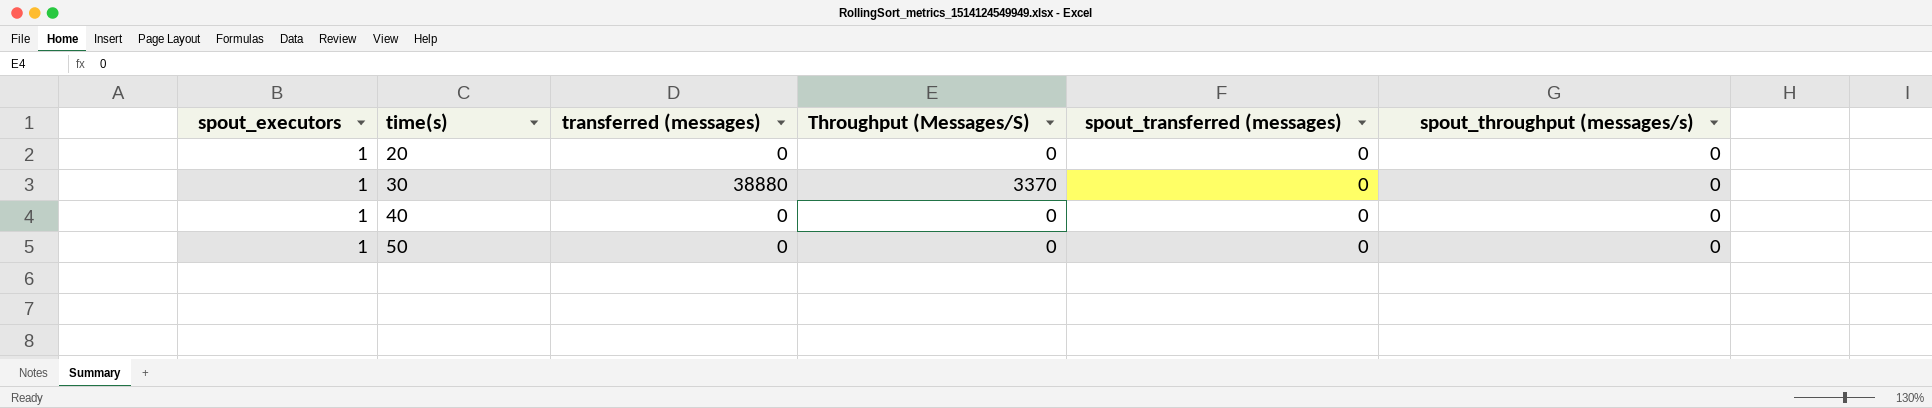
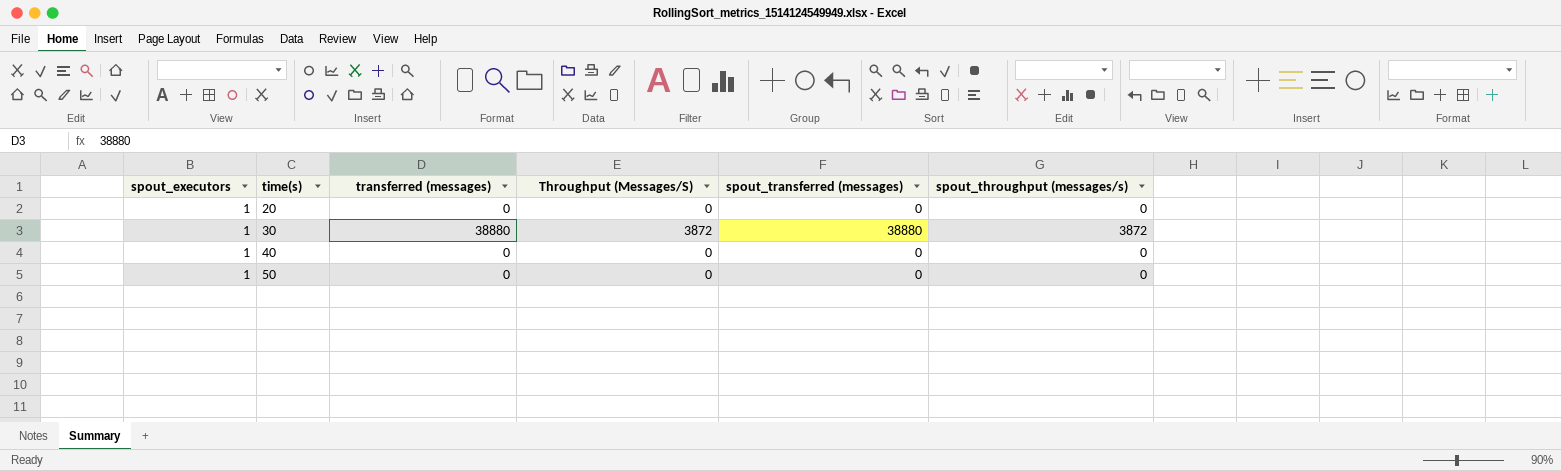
30 | Throughput (Messages/S): 3370 -> 3872
30 | spout_transferred (messages): 0 -> 38880
30 | spout_throughput (messages/s): 0 -> 3872

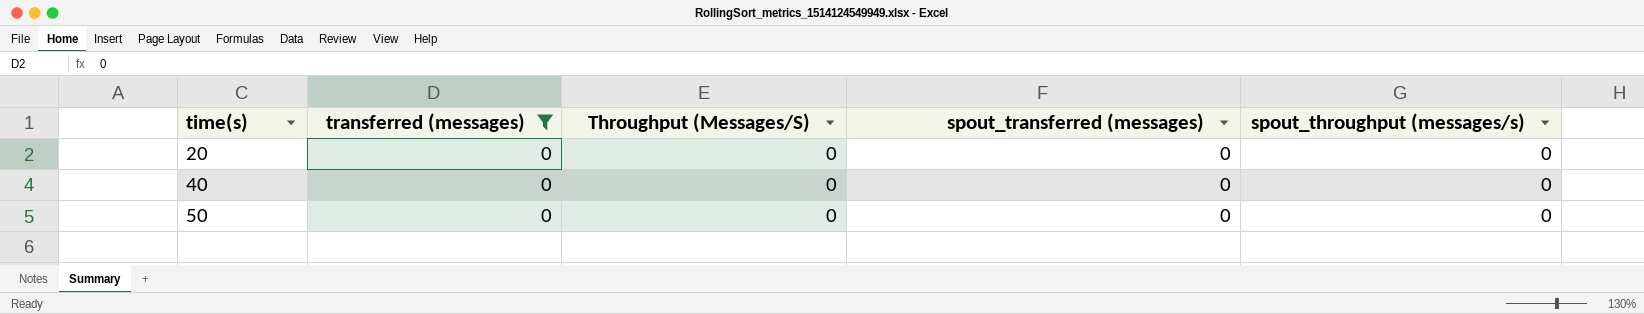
filter: none -> transferred (messages) = 0
column spout_executors | position: 1 -> none

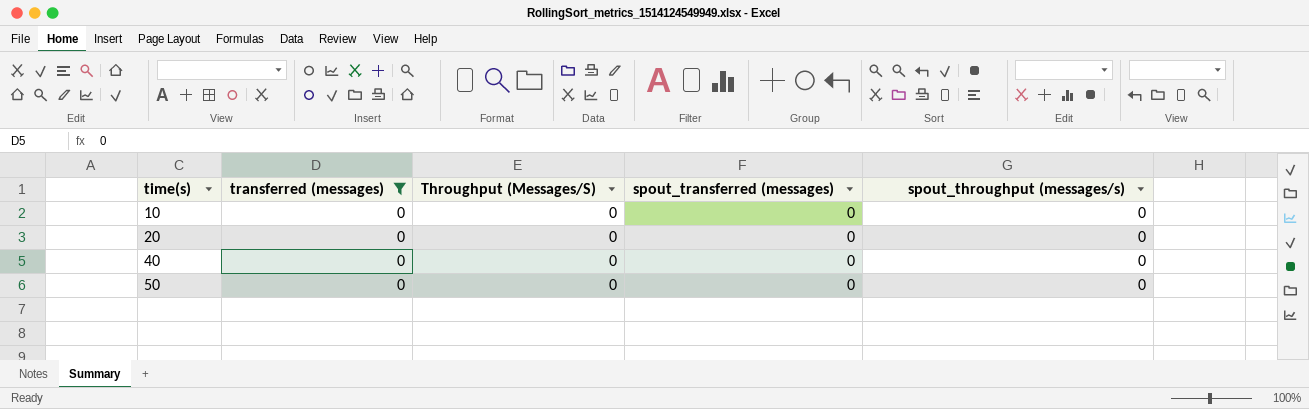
row 10: none -> 0 | 0 | 0 | 0

